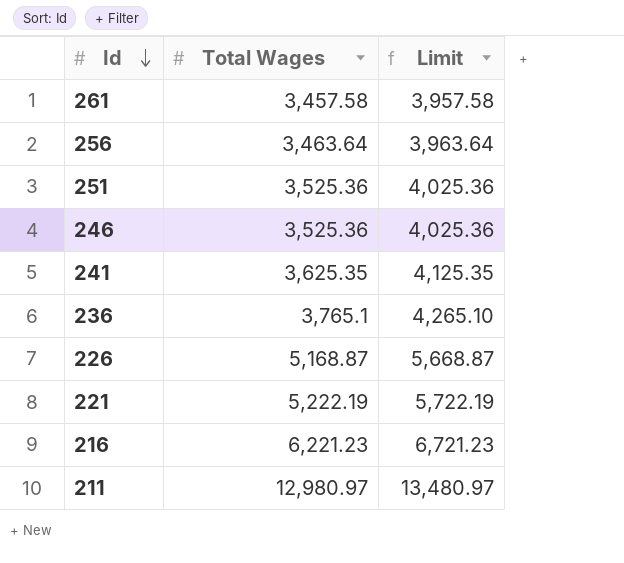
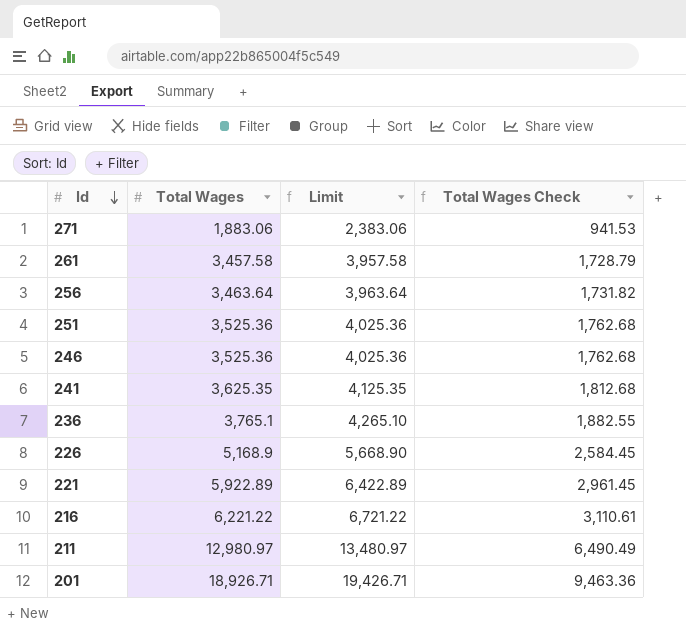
column Total Wages Check | formula: none -> [Total Wages] * 0.5
row 271: none -> 1,883.06 | 2,383.06 | 941.53
226 | Total Wages: 5,168.87 -> 5,168.9
226 | Limit: 5,668.87 -> 5,668.90
221 | Total Wages: 5,222.19 -> 5,922.89
221 | Limit: 5,722.19 -> 6,422.89
216 | Total Wages: 6,221.23 -> 6,221.22
216 | Limit: 6,721.23 -> 6,721.22
row 201: none -> 18,926.71 | 19,426.71 | 9,463.36

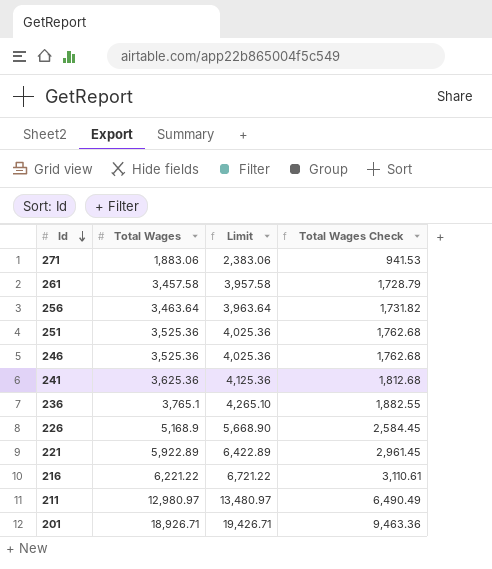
241 | Total Wages: 3,625.35 -> 3,625.36
241 | Limit: 4,125.35 -> 4,125.36

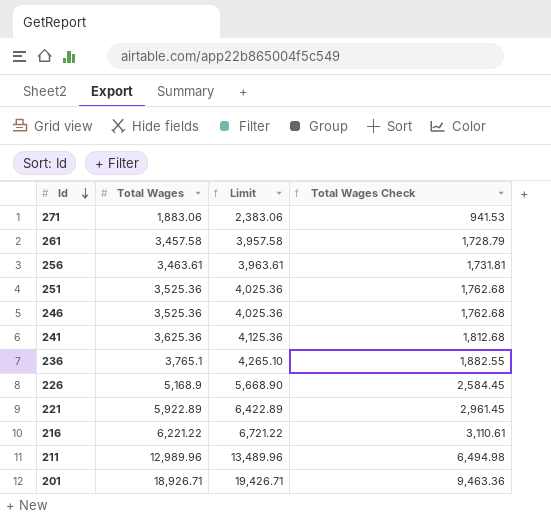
256 | Total Wages: 3,463.64 -> 3,463.61
256 | Limit: 3,963.64 -> 3,963.61
256 | Total Wages Check: 1,731.82 -> 1,731.81
211 | Total Wages: 12,980.97 -> 12,989.96
211 | Limit: 13,480.97 -> 13,489.96
211 | Total Wages Check: 6,490.49 -> 6,494.98

